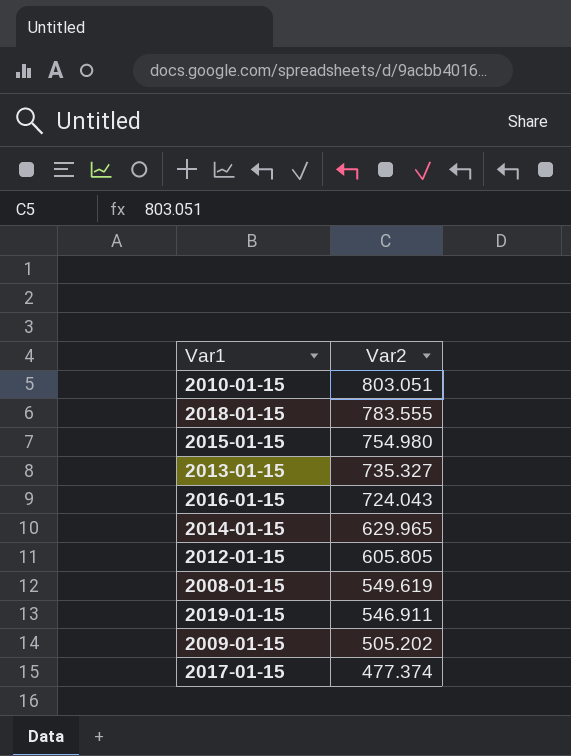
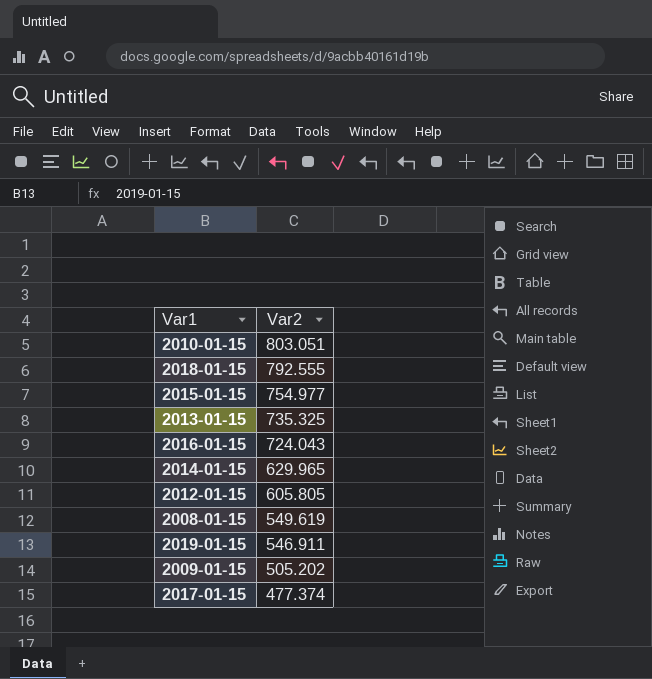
2018-01-15 | Var2: 783.555 -> 792.555
2015-01-15 | Var2: 754.980 -> 754.977
2013-01-15 | Var2: 735.327 -> 735.325

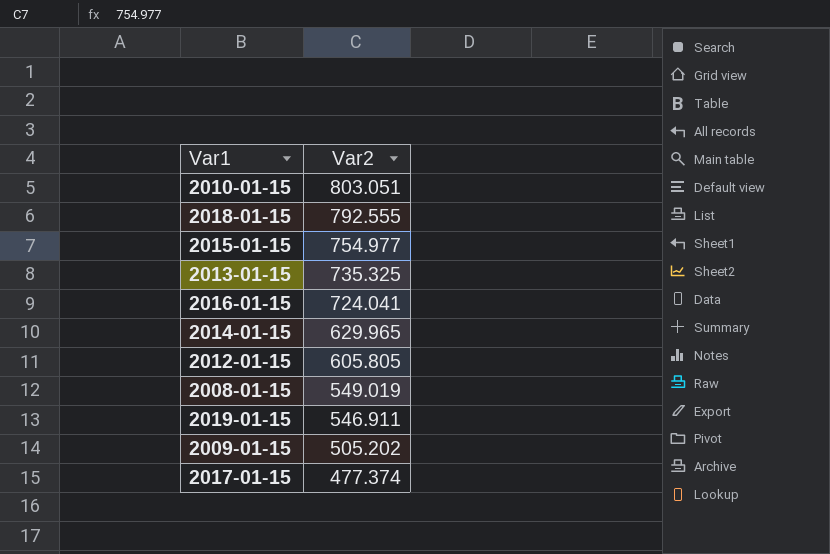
2016-01-15 | Var2: 724.043 -> 724.041
2008-01-15 | Var2: 549.619 -> 549.019

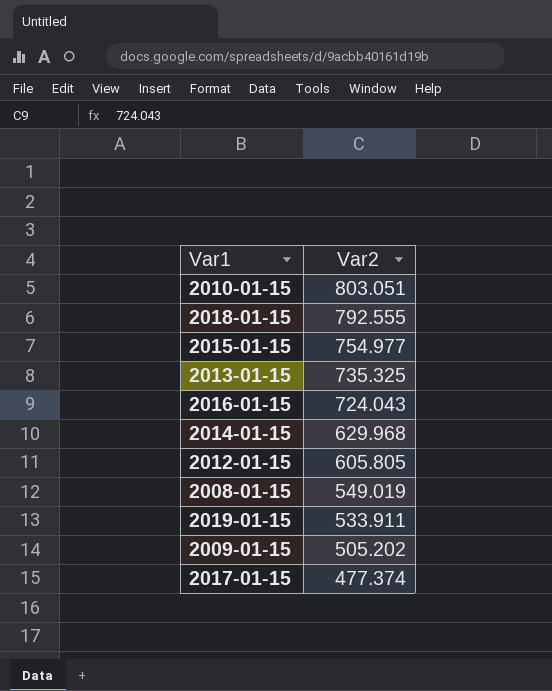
2016-01-15 | Var2: 724.041 -> 724.043
2014-01-15 | Var2: 629.965 -> 629.968
2019-01-15 | Var2: 546.911 -> 533.911

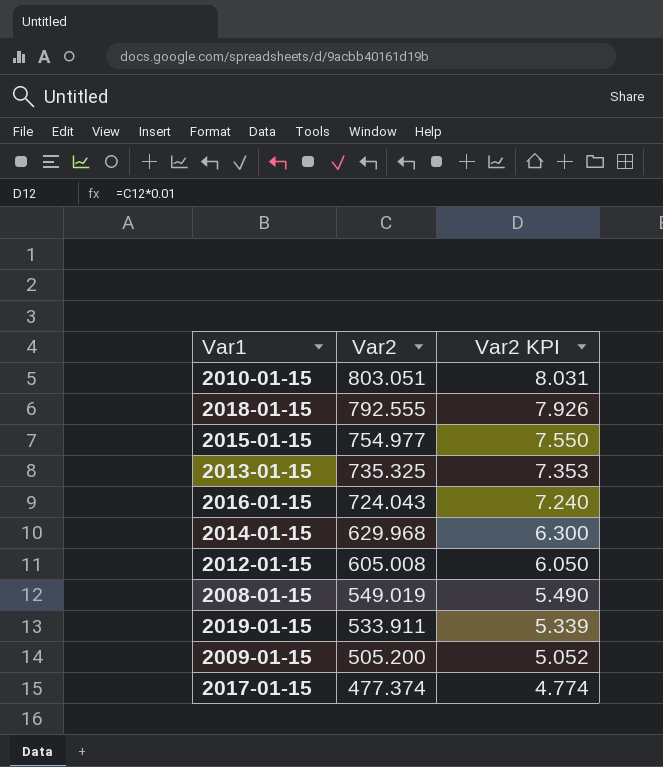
column Var2 KPI | formula: none -> [Var2] * 0.01
2012-01-15 | Var2: 605.805 -> 605.008
2009-01-15 | Var2: 505.202 -> 505.200

